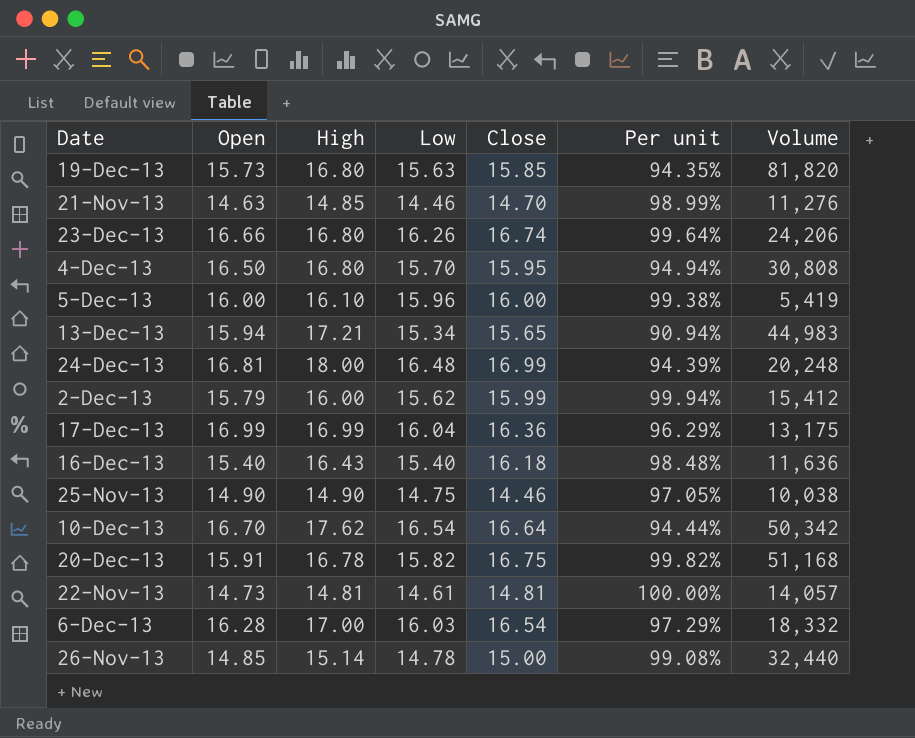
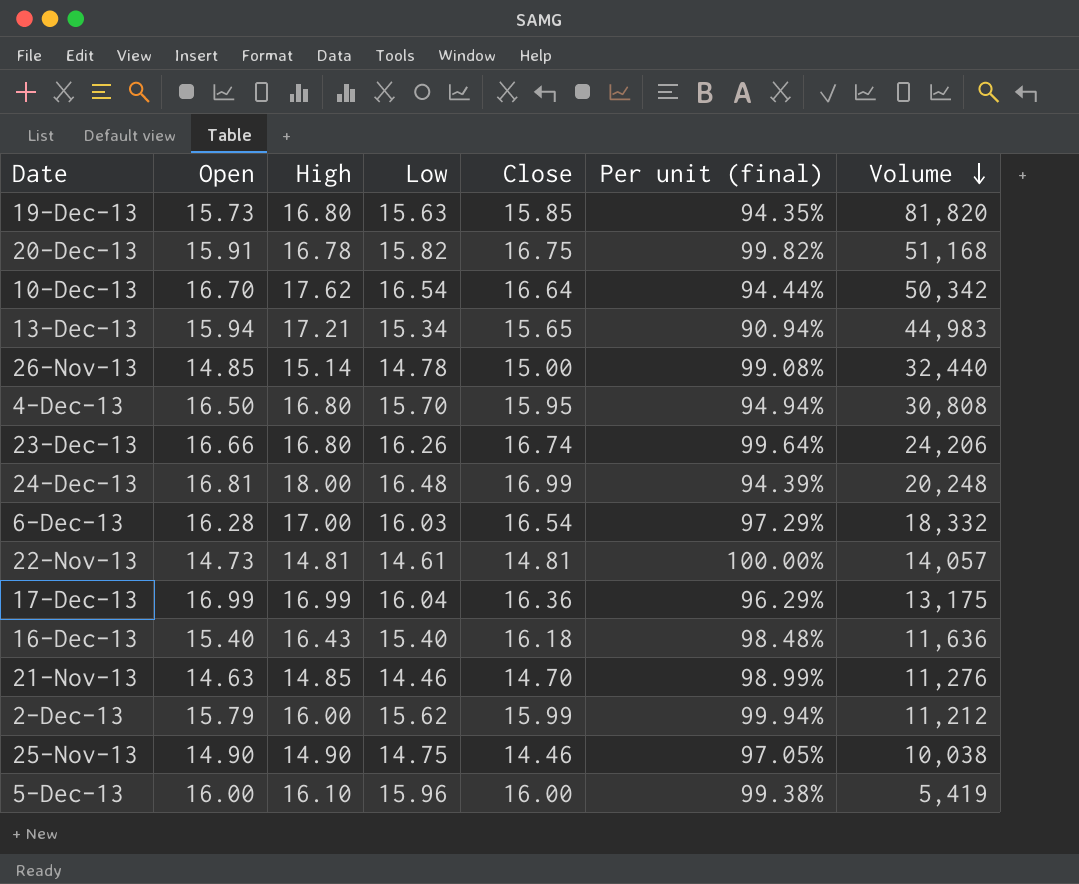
row order: none -> Volume descending
column name: Per unit -> Per unit (final)
2-Dec-13 | Volume: 15,412 -> 11,212

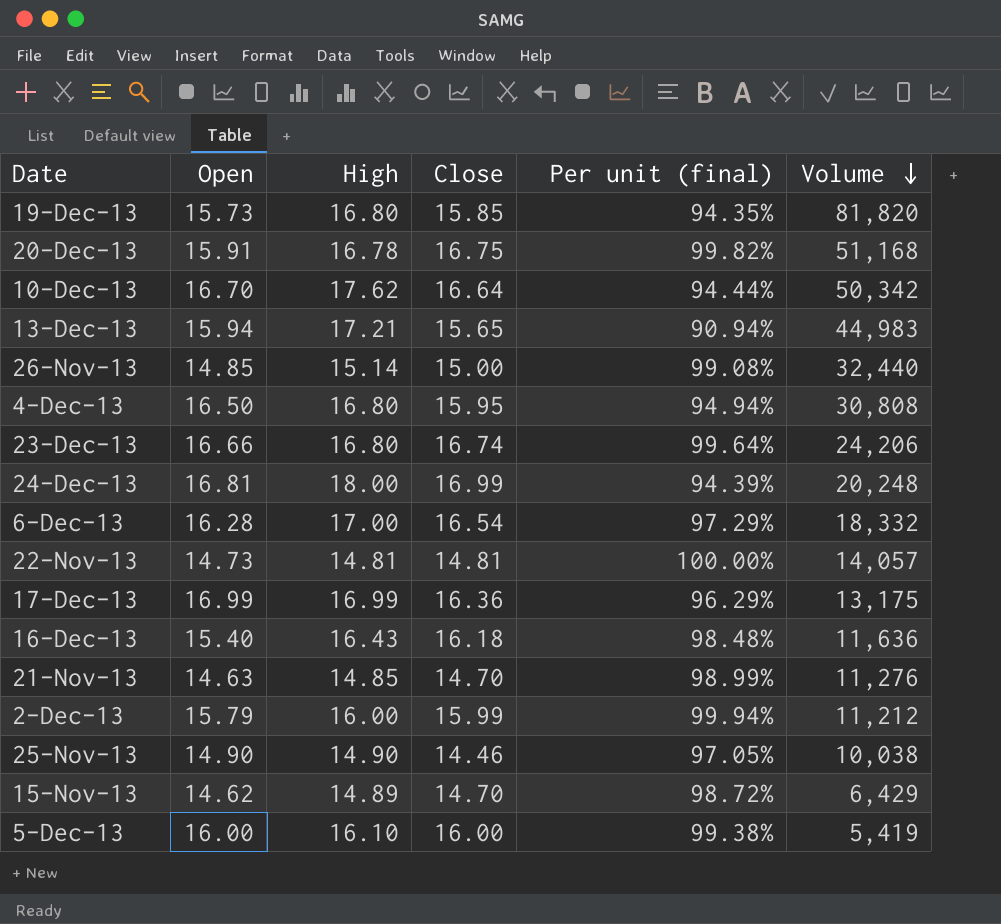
column Low | position: 4 -> none
row 15-Nov-13: none -> 14.62 | 14.89 | 14.70 | 98.72% | 6,429

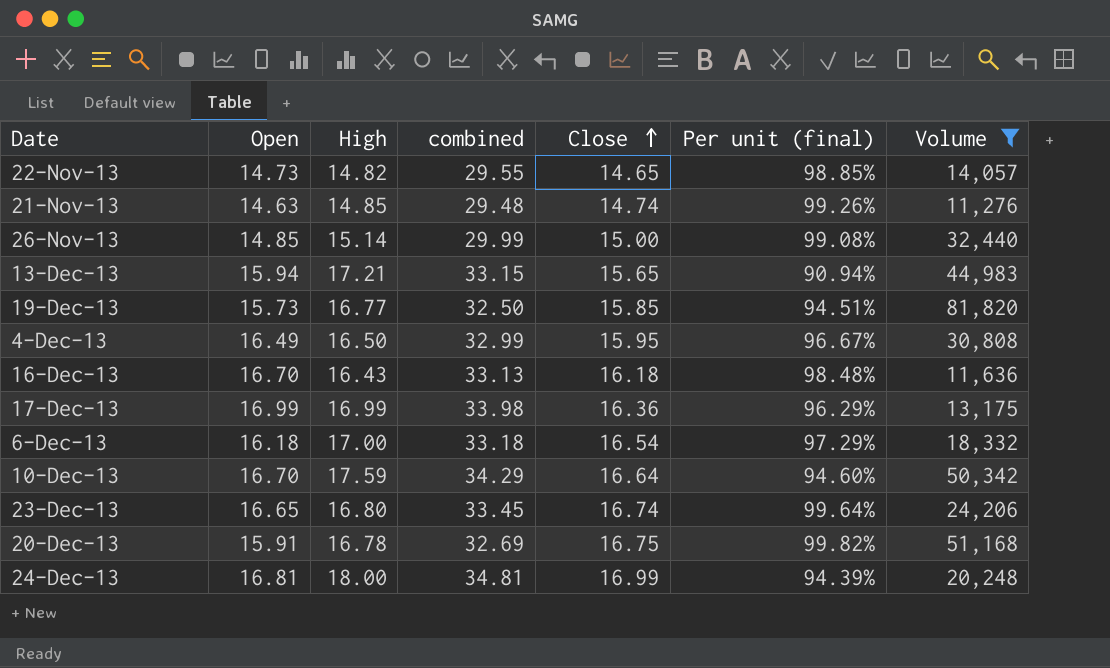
filter: none -> Volume >= 11,276
row order: Volume descending -> Close ascending
column combined | formula: none -> [Open] + [High]
22-Nov-13 | High: 14.81 -> 14.82
22-Nov-13 | Close: 14.81 -> 14.65
22-Nov-13 | Per unit (final): 100.00% -> 98.85%
21-Nov-13 | Close: 14.70 -> 14.74
21-Nov-13 | Per unit (final): 98.99% -> 99.26%
19-Dec-13 | High: 16.80 -> 16.77
19-Dec-13 | Per unit (final): 94.35% -> 94.51%
4-Dec-13 | Open: 16.50 -> 16.49
4-Dec-13 | High: 16.80 -> 16.50
4-Dec-13 | Per unit (final): 94.94% -> 96.67%
16-Dec-13 | Open: 15.40 -> 16.70
6-Dec-13 | Open: 16.28 -> 16.18
10-Dec-13 | High: 17.62 -> 17.59
10-Dec-13 | Per unit (final): 94.44% -> 94.60%
23-Dec-13 | Open: 16.66 -> 16.65

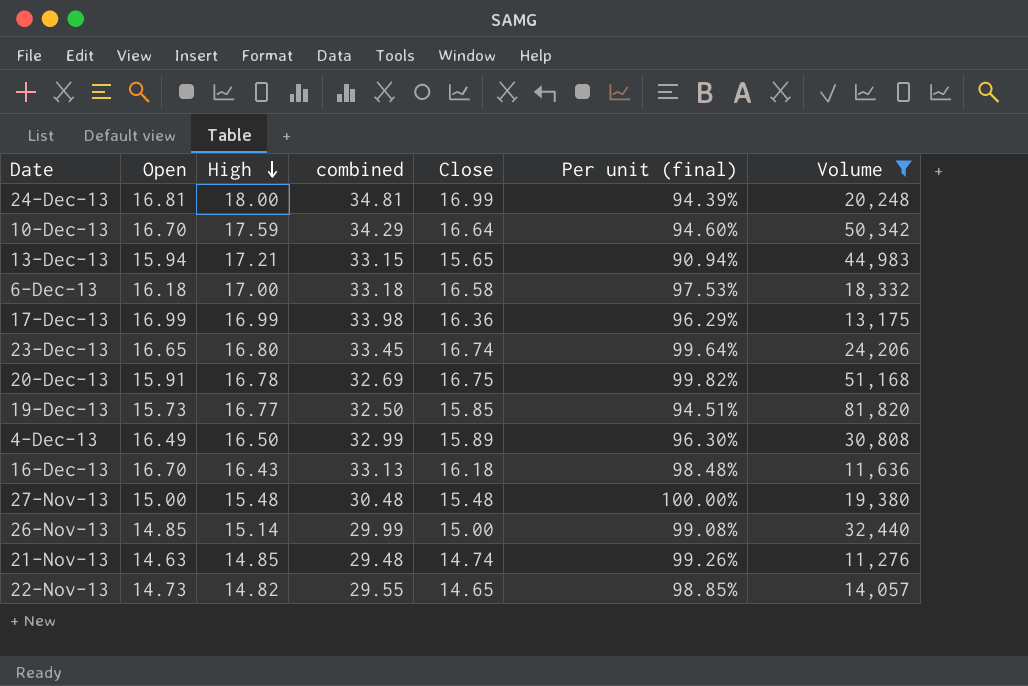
row order: Close ascending -> High descending
6-Dec-13 | Close: 16.54 -> 16.58
6-Dec-13 | Per unit (final): 97.29% -> 97.53%
4-Dec-13 | Close: 15.95 -> 15.89
4-Dec-13 | Per unit (final): 96.67% -> 96.30%
row 27-Nov-13: none -> 15.00 | 15.48 | 30.48 | 15.48 | 100.00% | 19,380

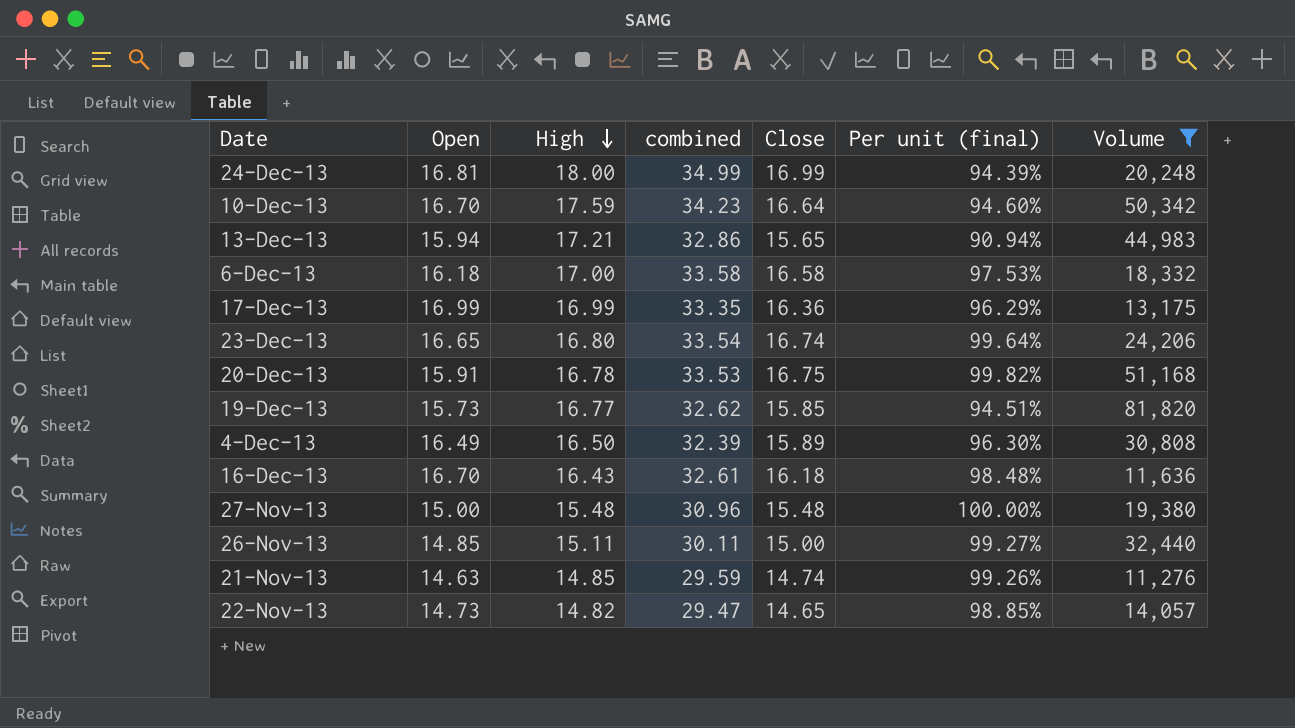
column combined | formula: [Open] + [High] -> [High] + [Close]
26-Nov-13 | High: 15.14 -> 15.11
26-Nov-13 | Per unit (final): 99.08% -> 99.27%

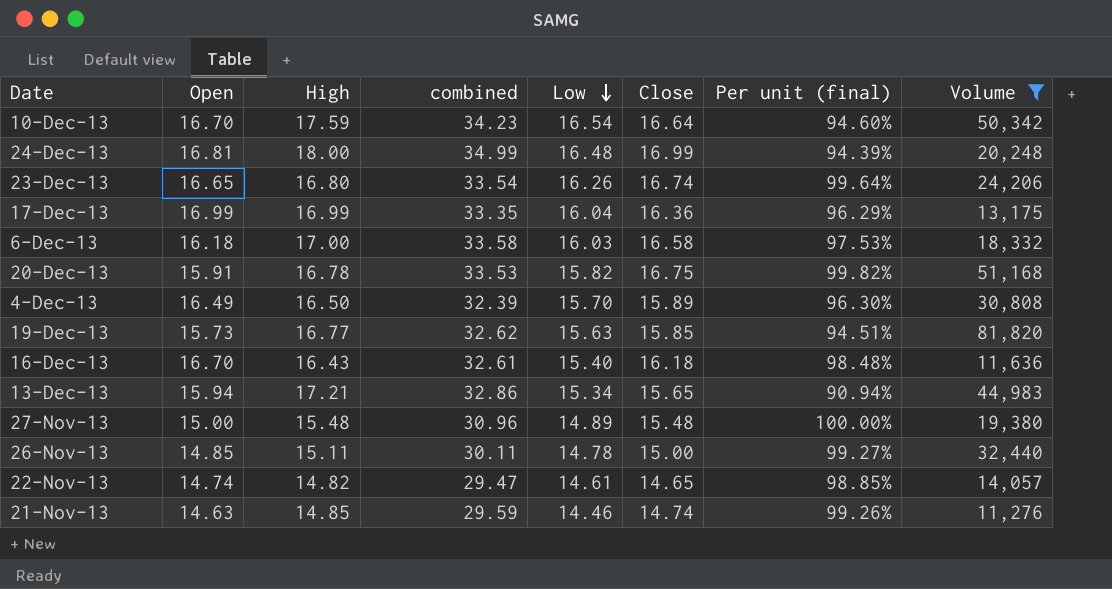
row order: High descending -> Low descending
column Low | position: none -> 5
22-Nov-13 | Open: 14.73 -> 14.74

